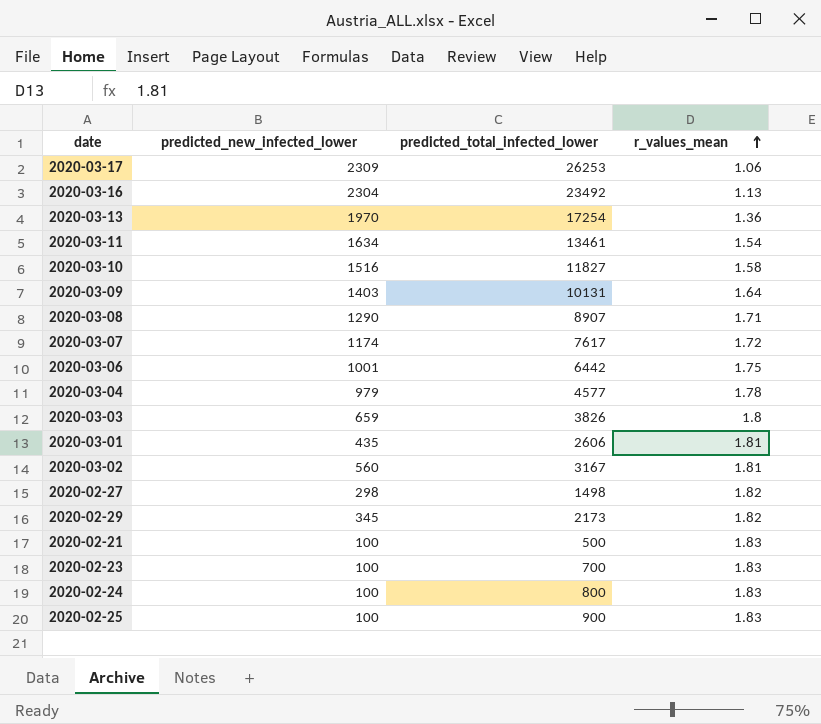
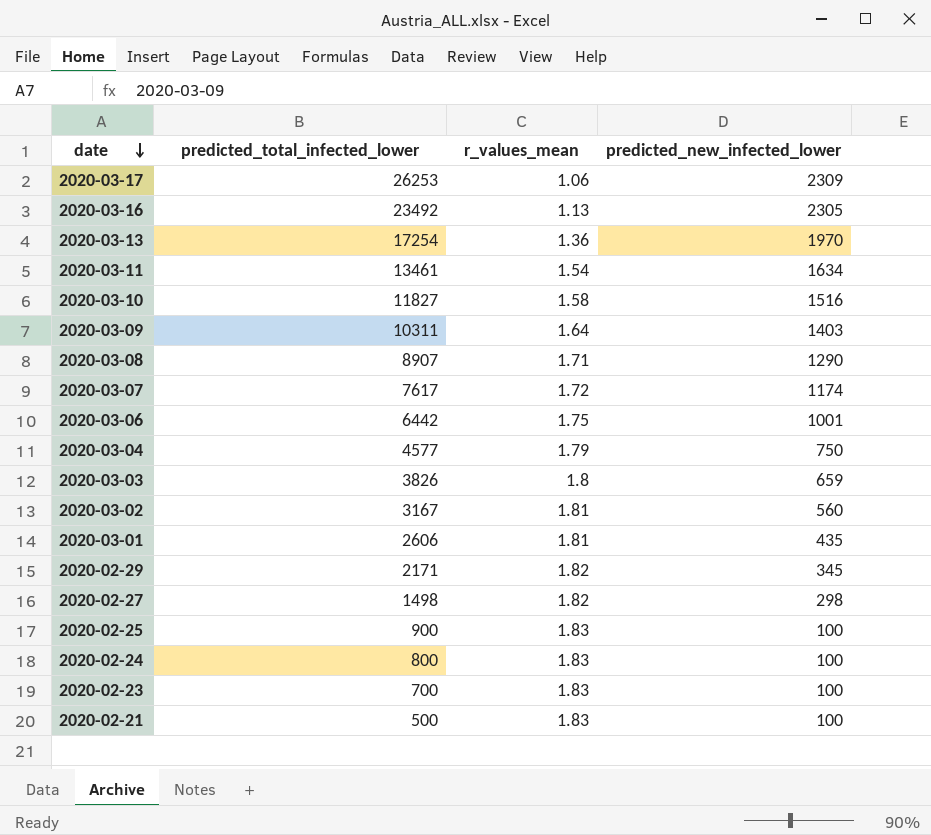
row order: r_values_mean ascending -> date descending
column predicted_new_infected_lower | position: 2 -> 4
2020-03-16 | predicted_new_infected_lower: 2304 -> 2305
2020-03-09 | predicted_total_infected_lower: 10131 -> 10311
2020-03-04 | r_values_mean: 1.78 -> 1.79
2020-03-04 | predicted_new_infected_lower: 979 -> 750
2020-02-29 | predicted_total_infected_lower: 2173 -> 2171

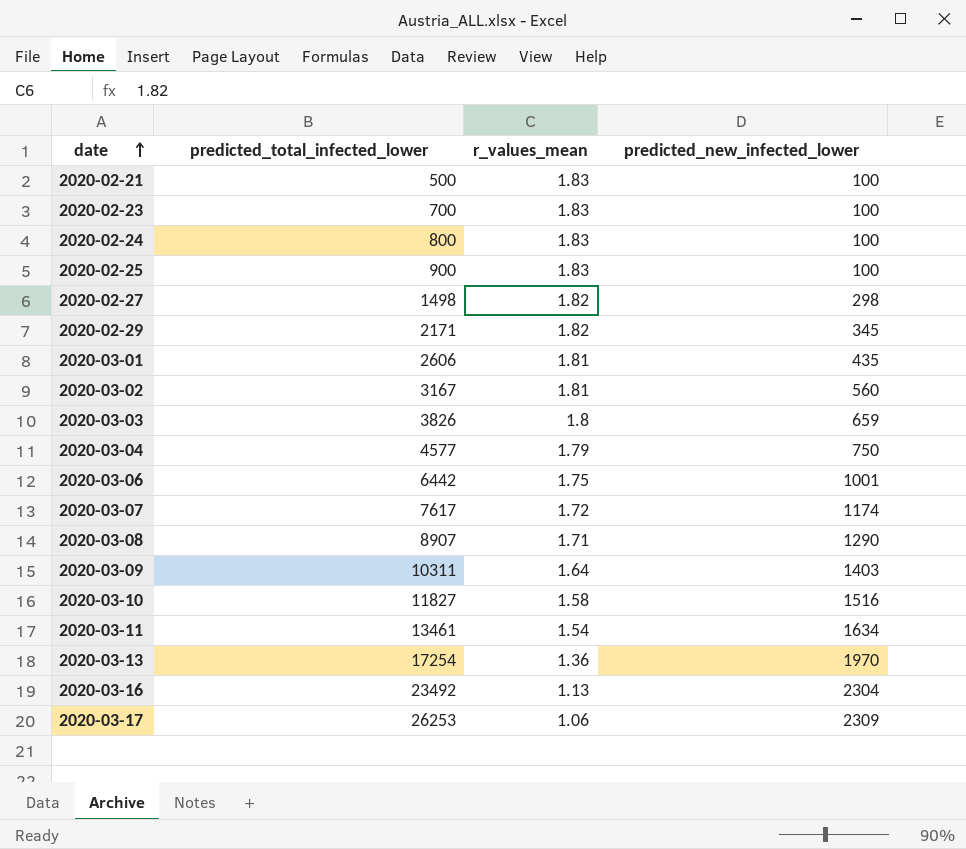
row order: date descending -> date ascending
2020-03-16 | predicted_new_infected_lower: 2305 -> 2304

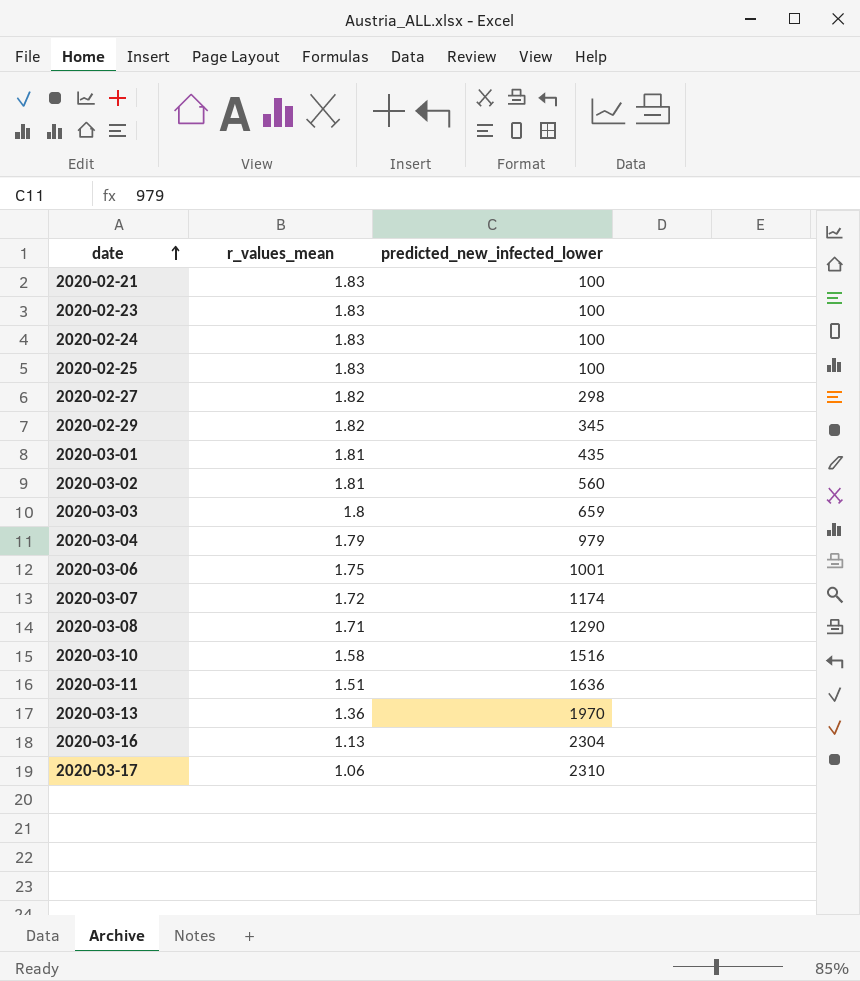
column predicted_total_infected_lower | position: 2 -> none
row 2020-03-09: 10311 | 1.64 | 1403 -> none
2020-03-04 | predicted_new_infected_lower: 750 -> 979
2020-03-11 | r_values_mean: 1.54 -> 1.51
2020-03-11 | predicted_new_infected_lower: 1634 -> 1636
2020-03-17 | predicted_new_infected_lower: 2309 -> 2310

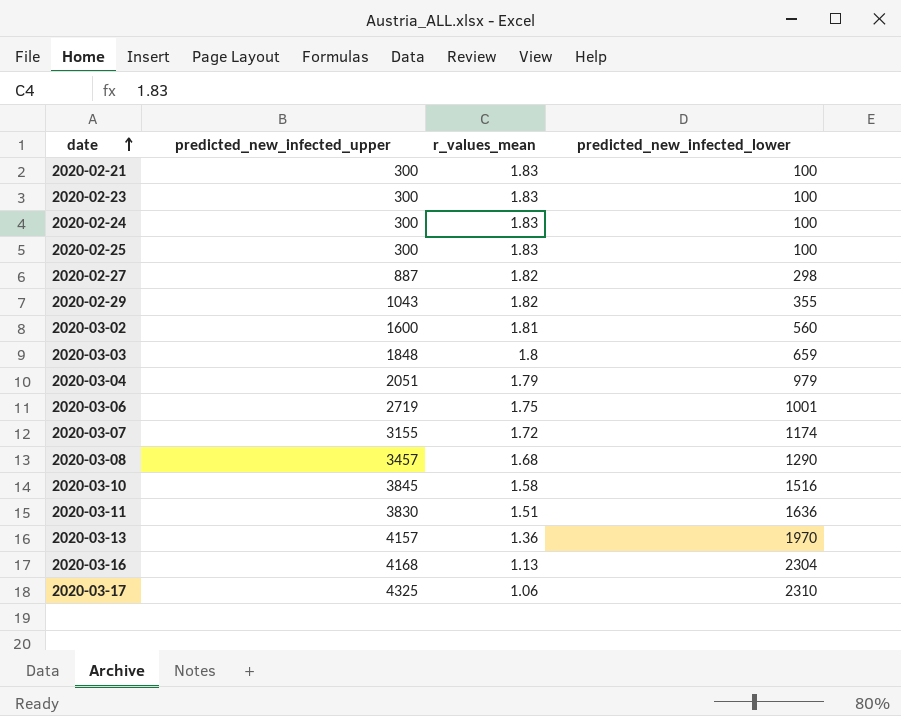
column predicted_new_infected_upper | position: none -> 2
row 2020-03-01: 1.81 | 435 -> none
2020-02-29 | predicted_new_infected_lower: 345 -> 355
2020-03-08 | r_values_mean: 1.71 -> 1.68

